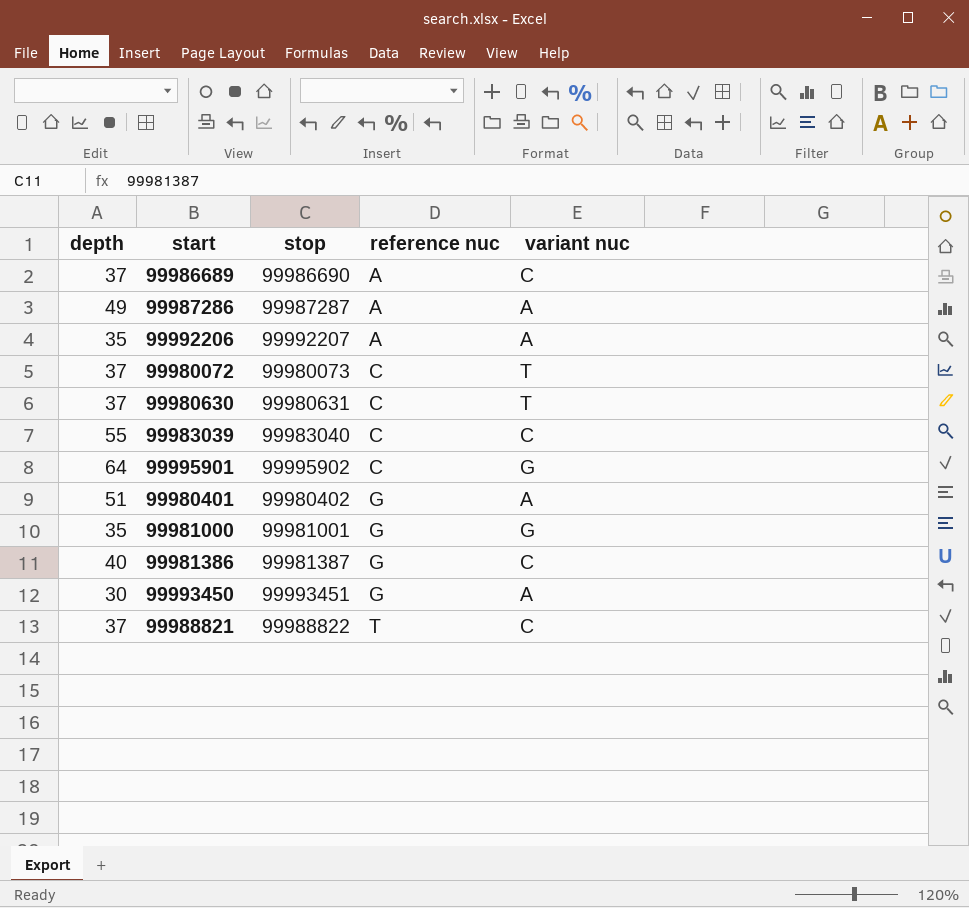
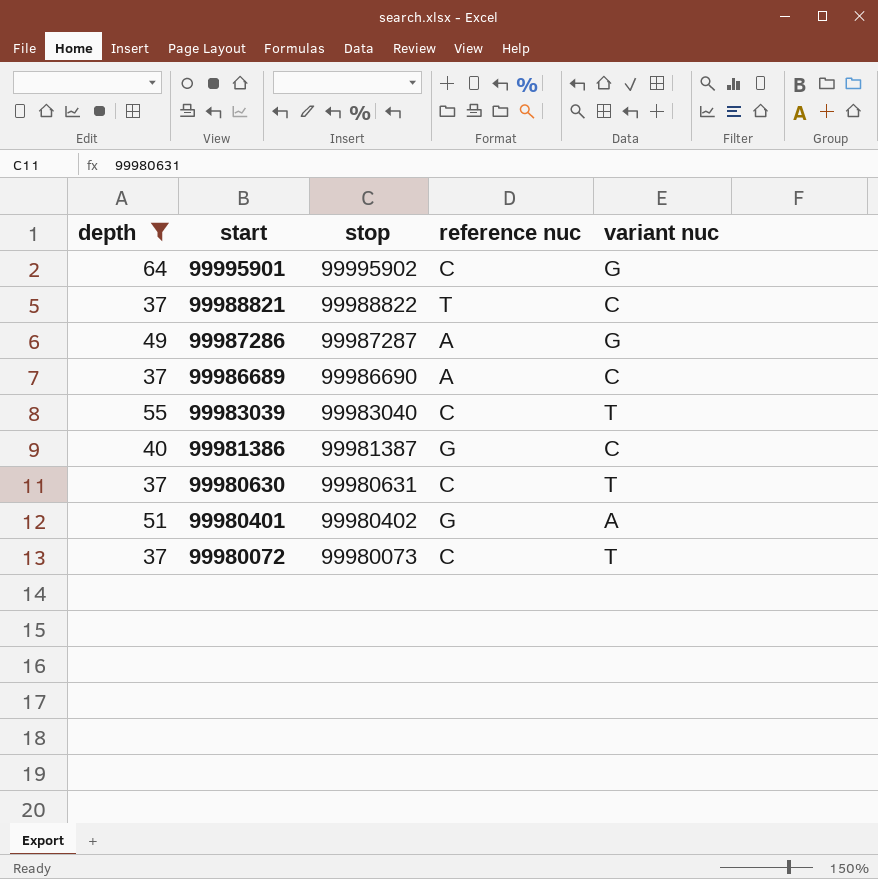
filter: none -> depth >= 37
row order: reference nuc ascending -> start descending
99987286 | variant nuc: A -> G
99983039 | variant nuc: C -> T

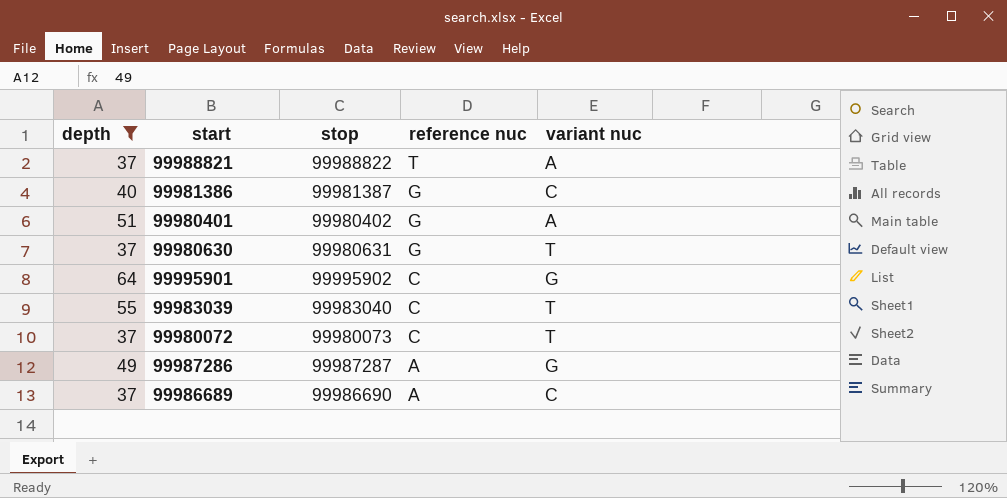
row order: start descending -> reference nuc descending
99988821 | variant nuc: C -> A
99980630 | reference nuc: C -> G

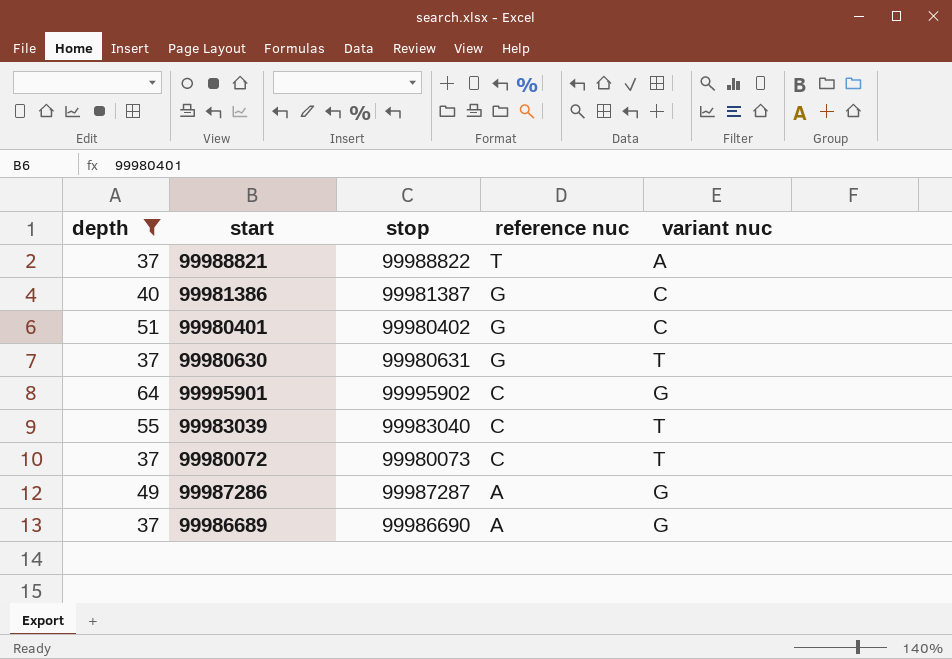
99980401 | variant nuc: A -> C
99986689 | variant nuc: C -> G

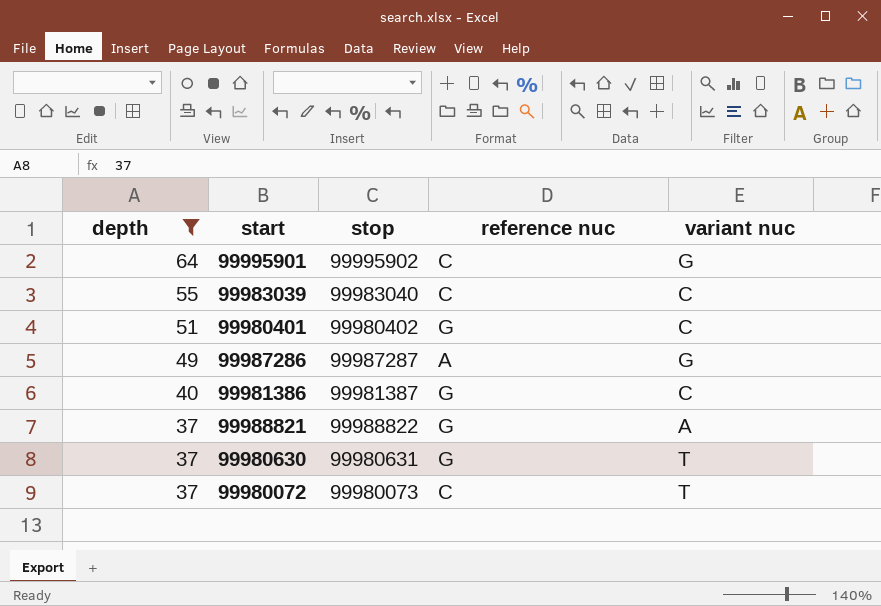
row order: reference nuc descending -> depth descending
row 99986689: 37 | 99986690 | A | G -> none
99983039 | variant nuc: T -> C
99988821 | reference nuc: T -> G

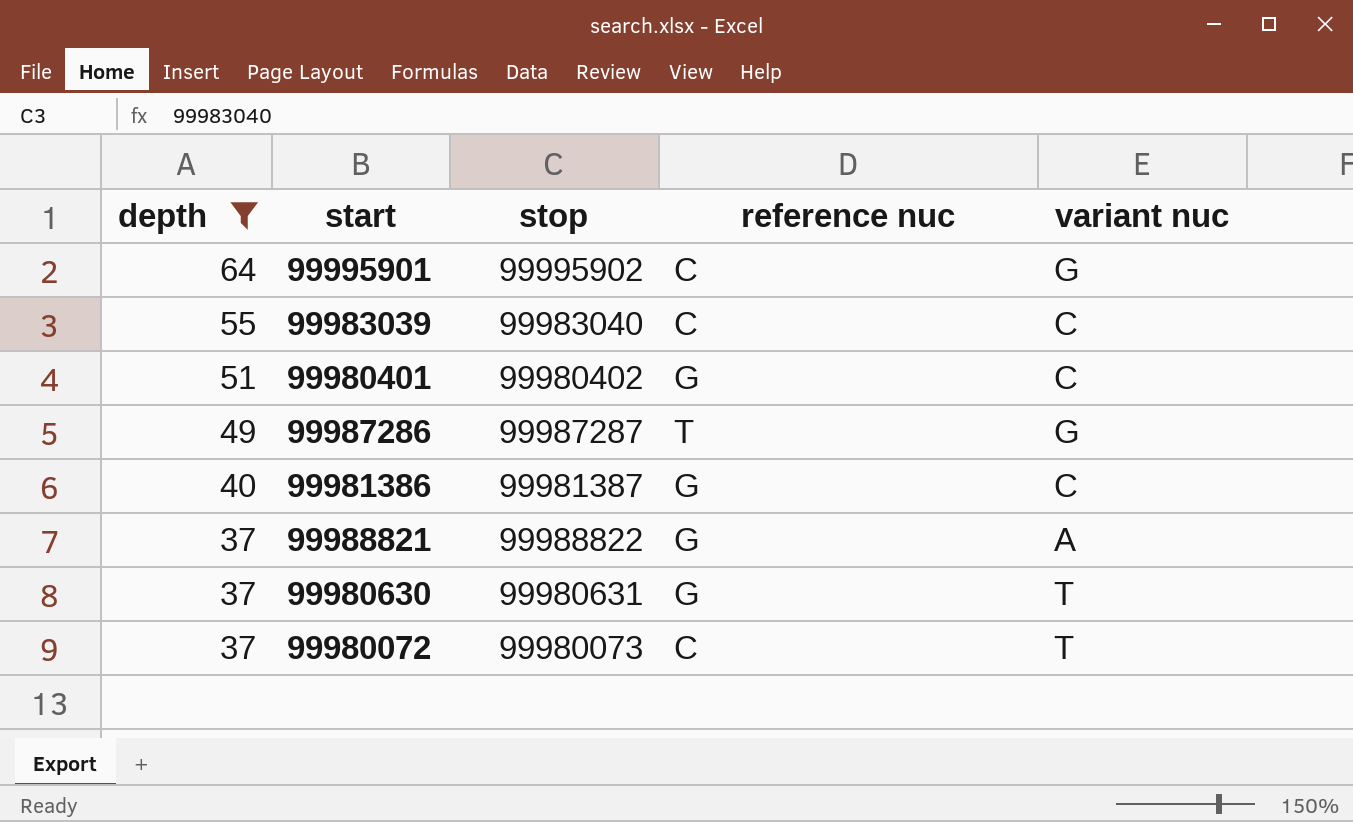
99987286 | reference nuc: A -> T

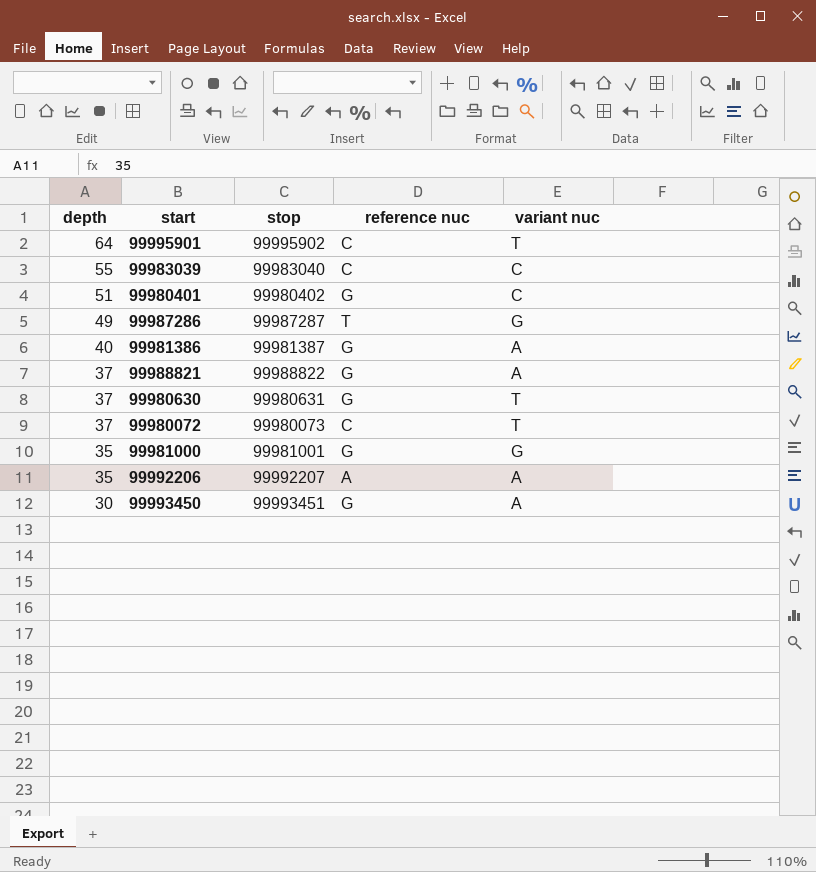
filter: depth >= 37 -> none
99995901 | variant nuc: G -> T
99981386 | variant nuc: C -> A

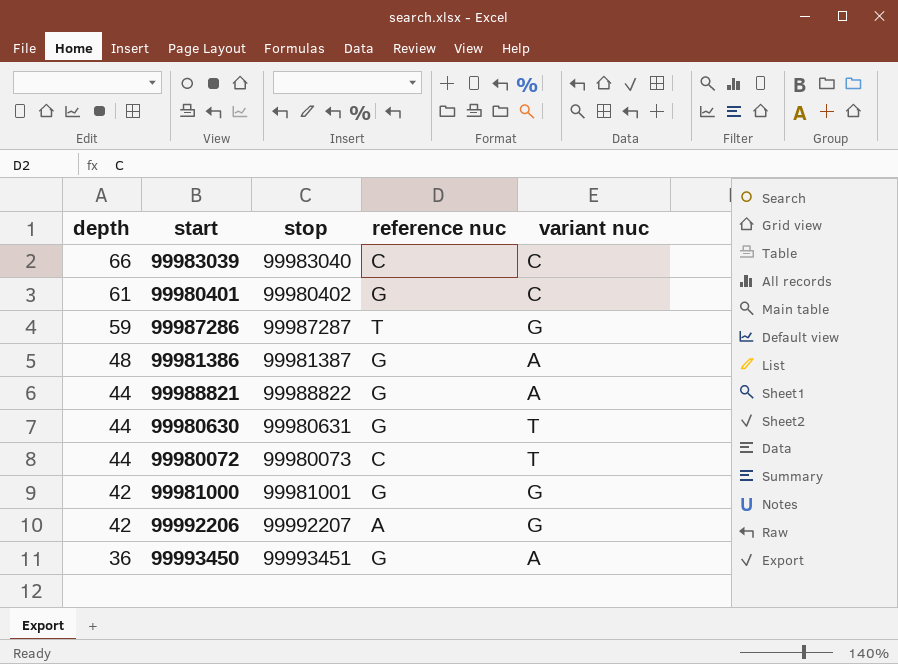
row 99995901: 64 | 99995902 | C | T -> none
99983039 | depth: 55 -> 66
99980401 | depth: 51 -> 61
99987286 | depth: 49 -> 59
99981386 | depth: 40 -> 48
99988821 | depth: 37 -> 44
99980630 | depth: 37 -> 44
99980072 | depth: 37 -> 44
99981000 | depth: 35 -> 42
99992206 | depth: 35 -> 42
99992206 | variant nuc: A -> G
99993450 | depth: 30 -> 36

